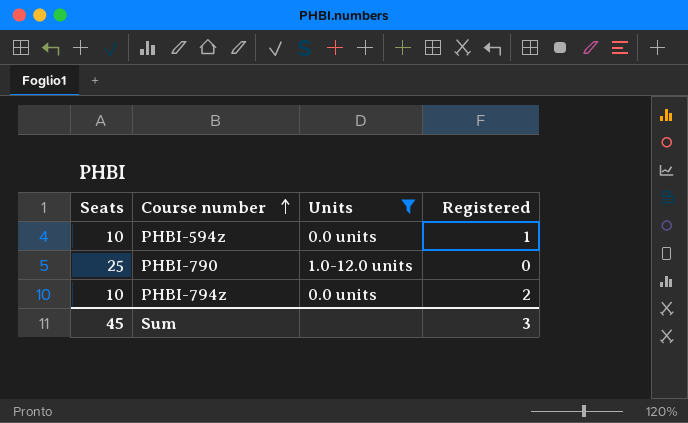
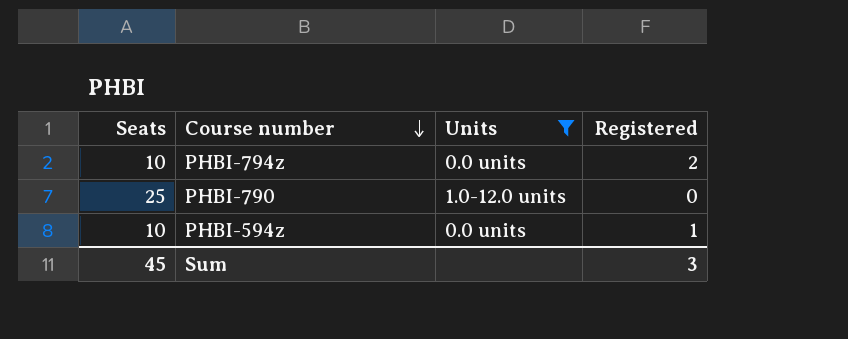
row order: Course number ascending -> Course number descending

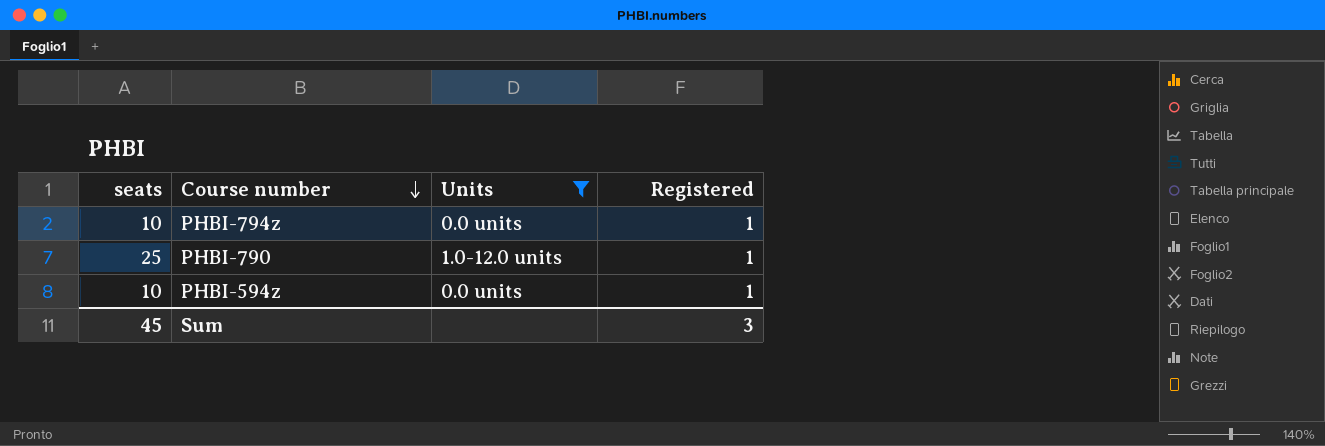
column name: Seats -> seats
PHBI-794z | Registered: 2 -> 1
PHBI-790 | Registered: 0 -> 1

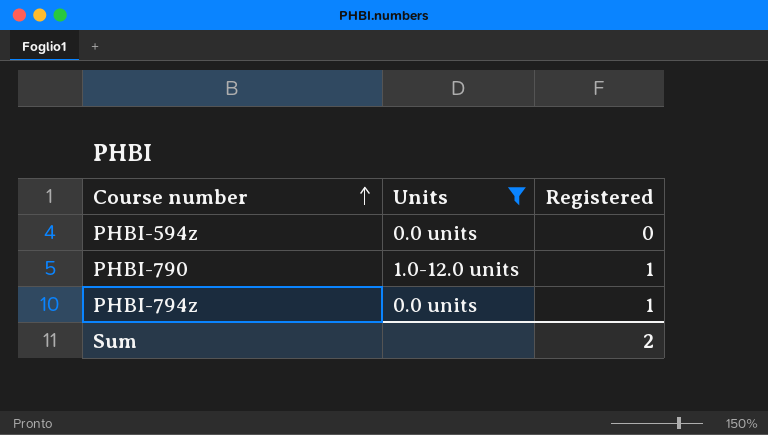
row order: Course number descending -> Course number ascending
column seats | position: 1 -> none
PHBI-594z | Registered: 1 -> 0
Sum | Registered: 3 -> 2

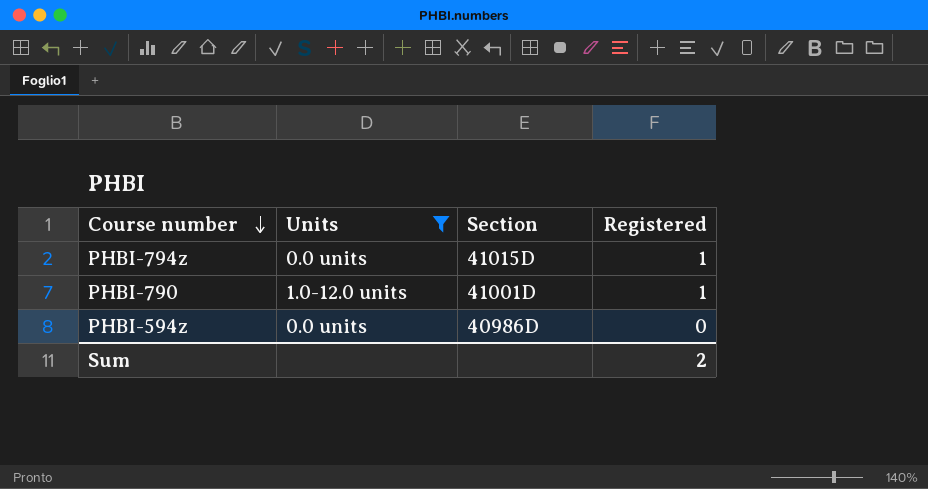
row order: Course number ascending -> Course number descending
column Section | position: none -> 3

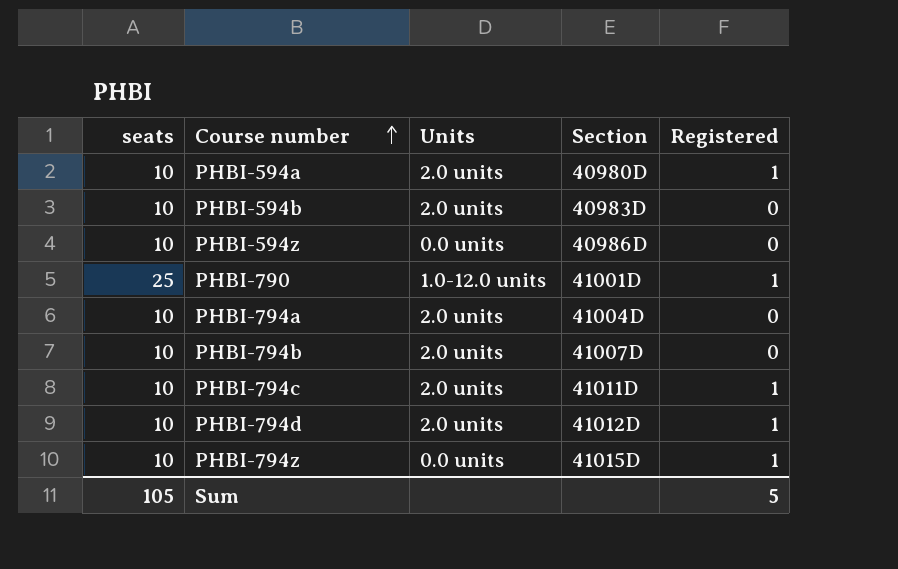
filter: Units != 2.0 units -> none
row order: Course number descending -> Course number ascending
column seats | position: none -> 1
Sum | Registered: 2 -> 5

